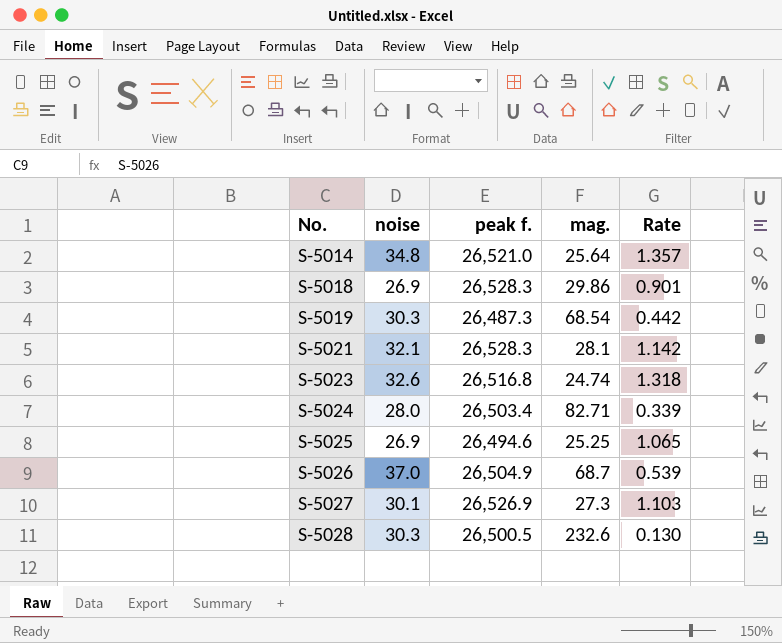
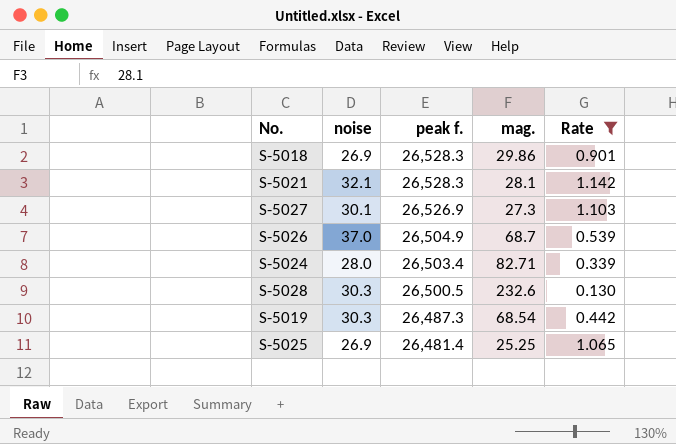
filter: none -> Rate <= 1.142
row order: No. ascending -> peak f. descending
S-5025 | peak f.: 26,494.6 -> 26,481.4

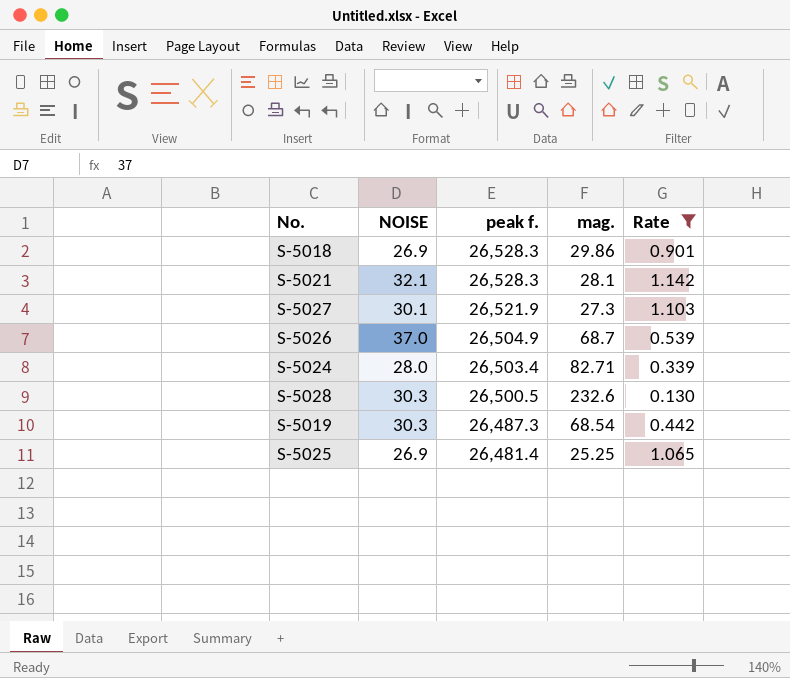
column name: noise -> NOISE
S-5027 | peak f.: 26,526.9 -> 26,521.9

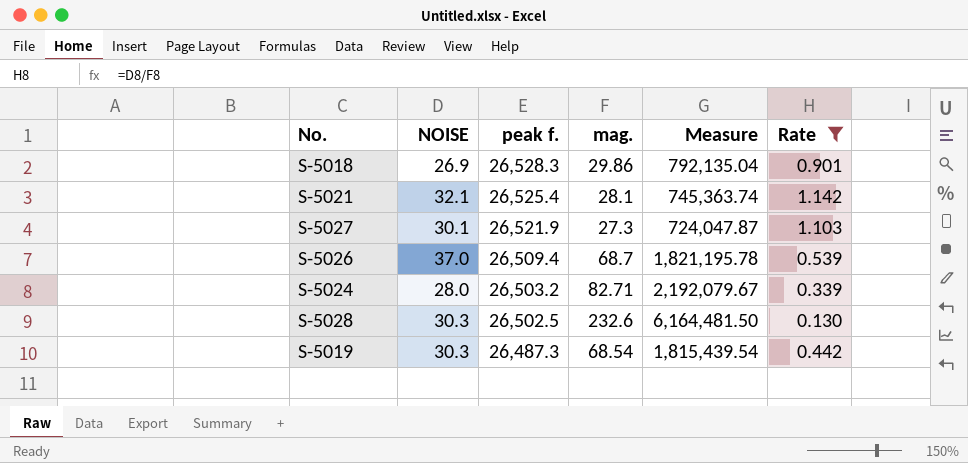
column Measure | formula: none -> [peak f.] * [mag.]
row S-5025: 26.9 | 26,481.4 | 25.25 | 1.065 -> none
S-5021 | peak f.: 26,528.3 -> 26,525.4
S-5026 | peak f.: 26,504.9 -> 26,509.4
S-5024 | peak f.: 26,503.4 -> 26,503.2
S-5028 | peak f.: 26,500.5 -> 26,502.5

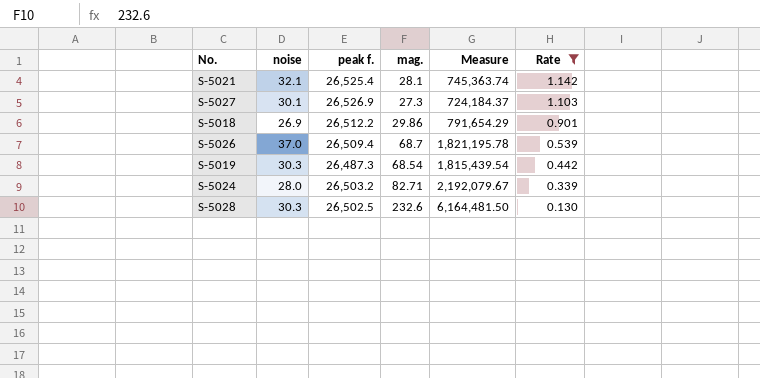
row order: peak f. descending -> Rate descending
column name: NOISE -> noise
S-5027 | peak f.: 26,521.9 -> 26,526.9
S-5027 | Measure: 724,047.87 -> 724,184.37
S-5018 | peak f.: 26,528.3 -> 26,512.2
S-5018 | Measure: 792,135.04 -> 791,654.29

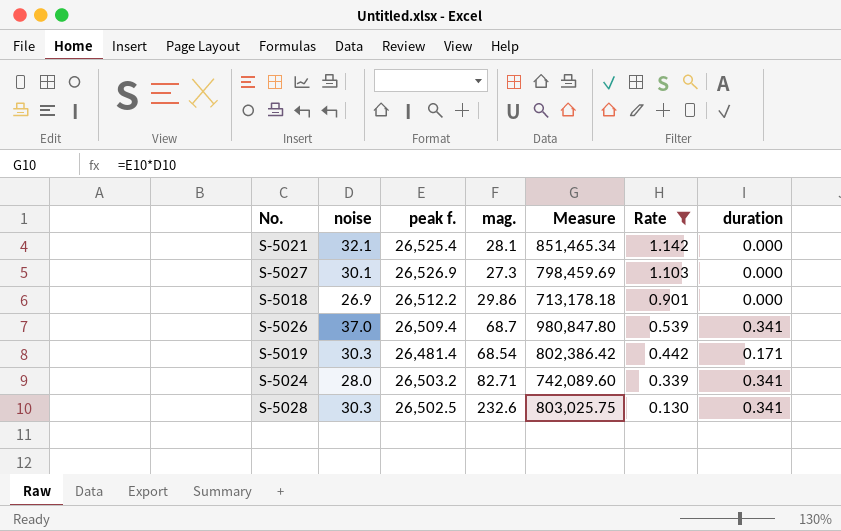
column Measure | formula: [peak f.] * [mag.] -> [noise] * [peak f.]
column duration | position: none -> 7
S-5019 | peak f.: 26,487.3 -> 26,481.4

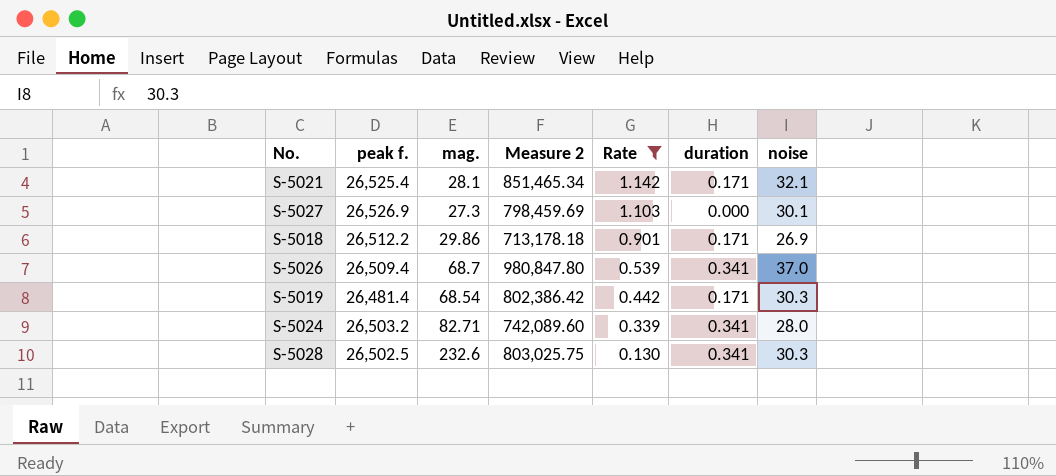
column name: Measure -> Measure 2
column noise | position: 2 -> 7
S-5021 | duration: 0.000 -> 0.171
S-5018 | duration: 0.000 -> 0.171

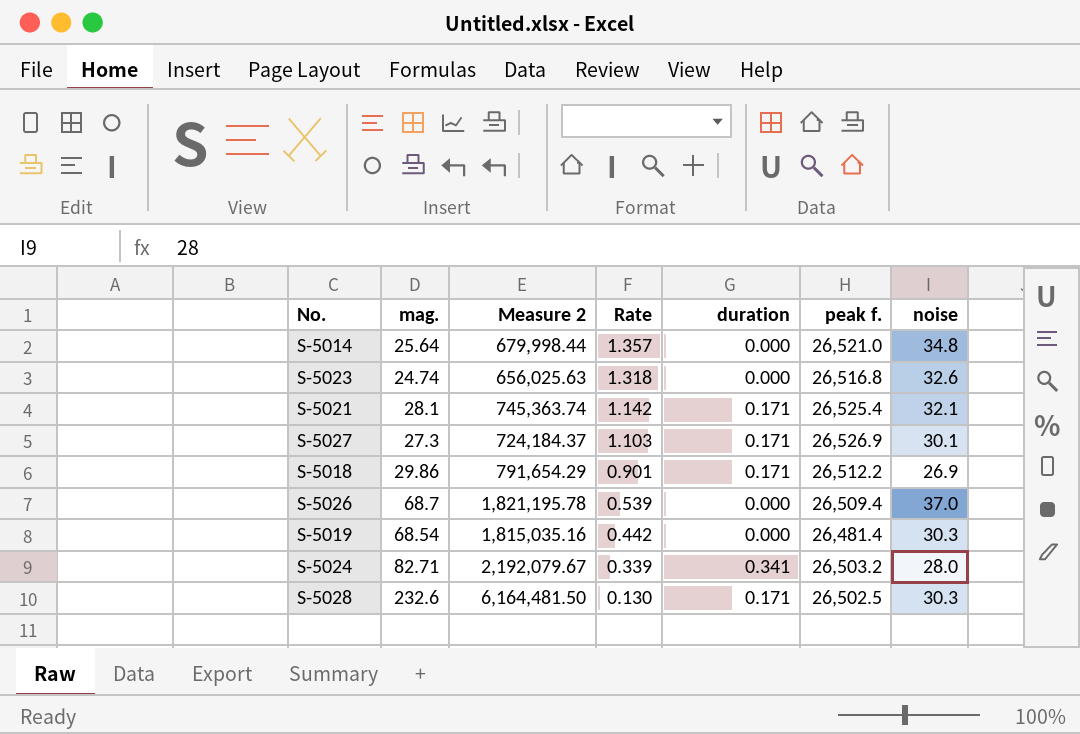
filter: Rate <= 1.142 -> none
column Measure 2 | formula: [peak f.] * [noise] -> [mag.] * [peak f.]
column peak f. | position: 2 -> 6
S-5027 | duration: 0.000 -> 0.171
S-5026 | duration: 0.341 -> 0.000
S-5019 | duration: 0.171 -> 0.000
S-5028 | duration: 0.341 -> 0.171

